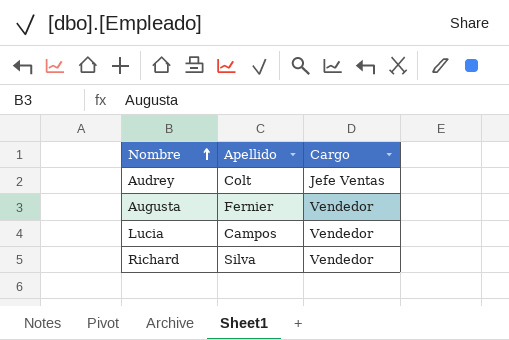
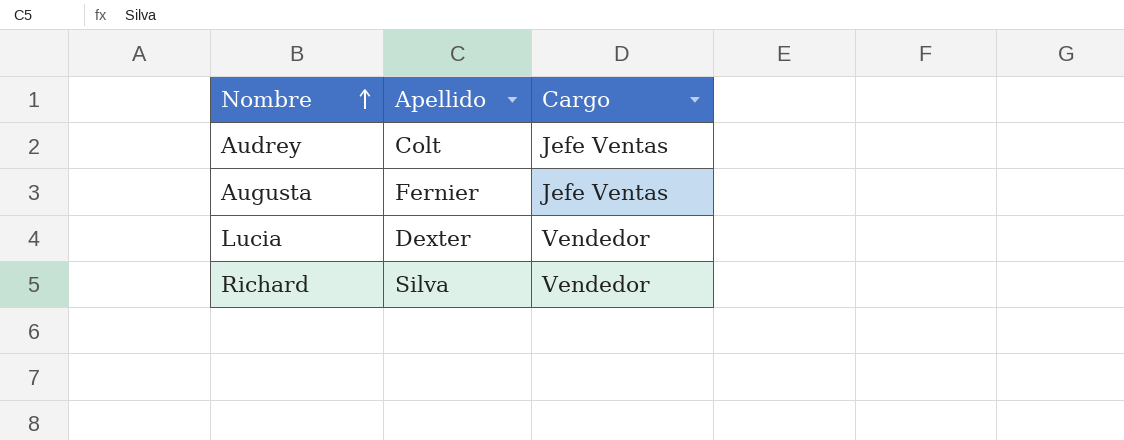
Augusta | Cargo: Vendedor -> Jefe Ventas
Lucia | Apellido: Campos -> Dexter

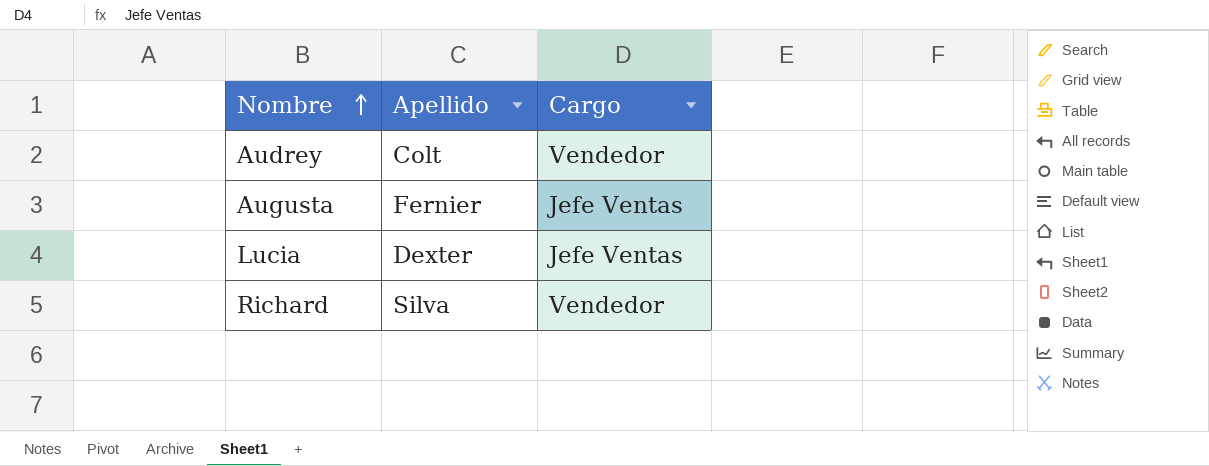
Audrey | Cargo: Jefe Ventas -> Vendedor
Lucia | Cargo: Vendedor -> Jefe Ventas

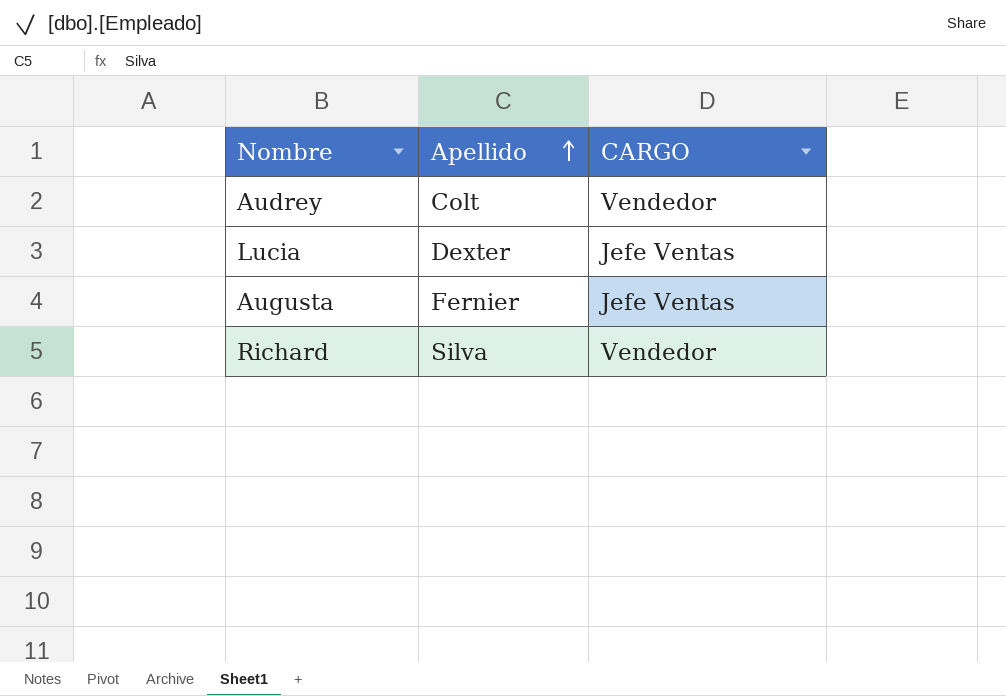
row order: Nombre ascending -> Apellido ascending
column name: Cargo -> CARGO

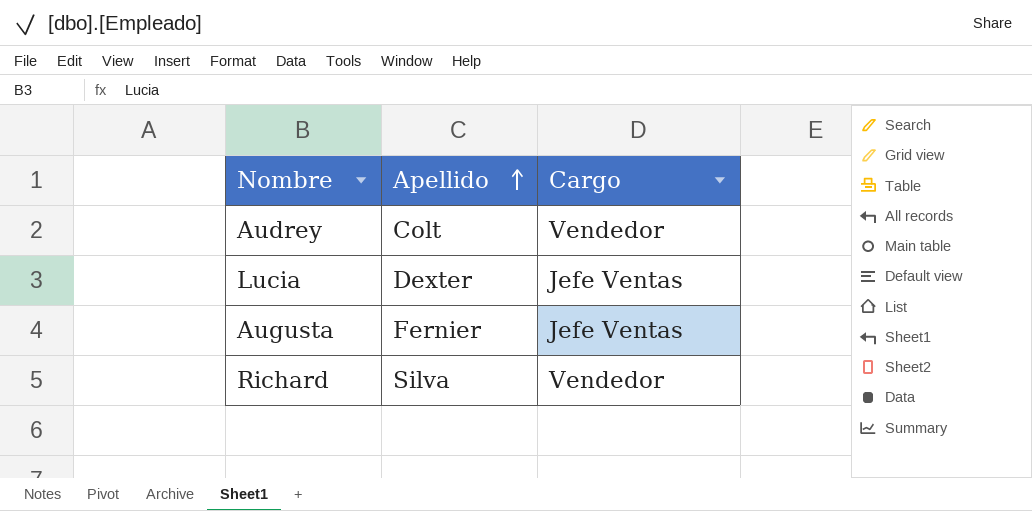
column name: CARGO -> Cargo

